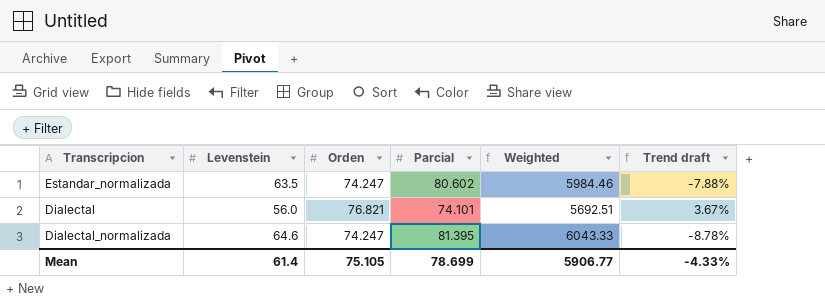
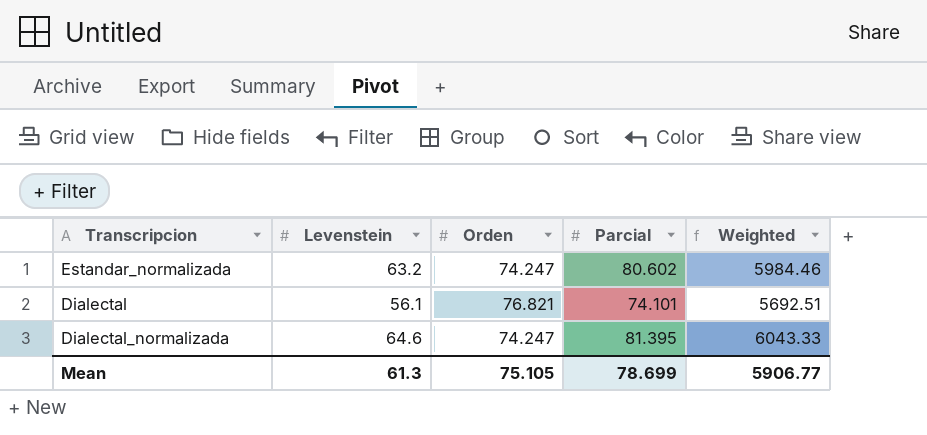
column Trend draft | formula: ([Orden] - [Parcial]) / [Parcial] -> none
Estandar_normalizada | Levenstein: 63.5 -> 63.2
Dialectal | Levenstein: 56.0 -> 56.1
Mean | Levenstein: 61.4 -> 61.3

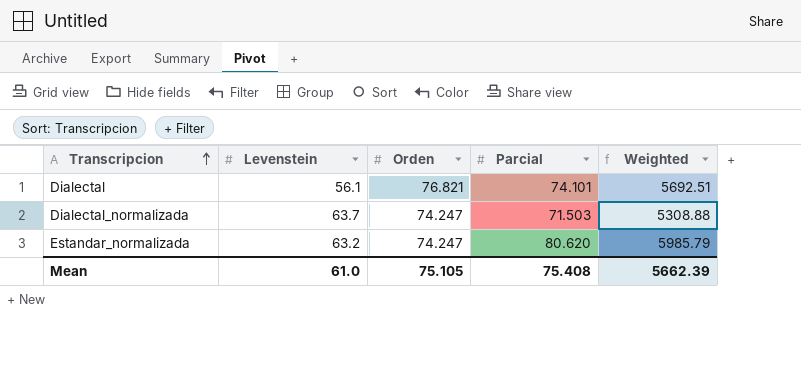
row order: none -> Transcripcion ascending
Dialectal_normalizada | Levenstein: 64.6 -> 63.7
Dialectal_normalizada | Parcial: 81.395 -> 71.503
Dialectal_normalizada | Weighted: 6043.33 -> 5308.88
Estandar_normalizada | Parcial: 80.602 -> 80.620
Estandar_normalizada | Weighted: 5984.46 -> 5985.79
Mean | Levenstein: 61.3 -> 61.0
Mean | Parcial: 78.699 -> 75.408
Mean | Weighted: 5906.77 -> 5662.39

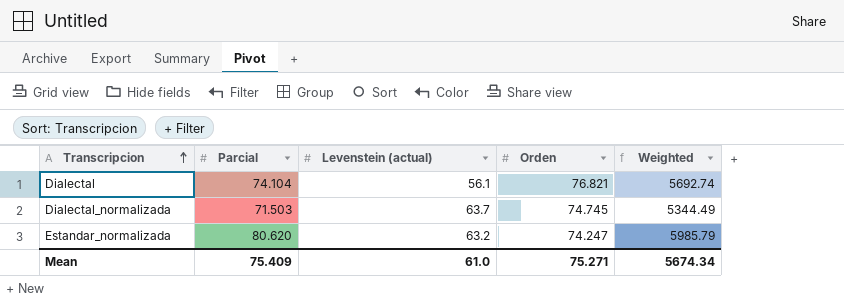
column Parcial | position: 4 -> 2
column name: Levenstein -> Levenstein (actual)
Dialectal | Parcial: 74.101 -> 74.104
Dialectal | Weighted: 5692.51 -> 5692.74
Dialectal_normalizada | Orden: 74.247 -> 74.745
Dialectal_normalizada | Weighted: 5308.88 -> 5344.49
Mean | Parcial: 75.408 -> 75.409
Mean | Orden: 75.105 -> 75.271
Mean | Weighted: 5662.39 -> 5674.34

